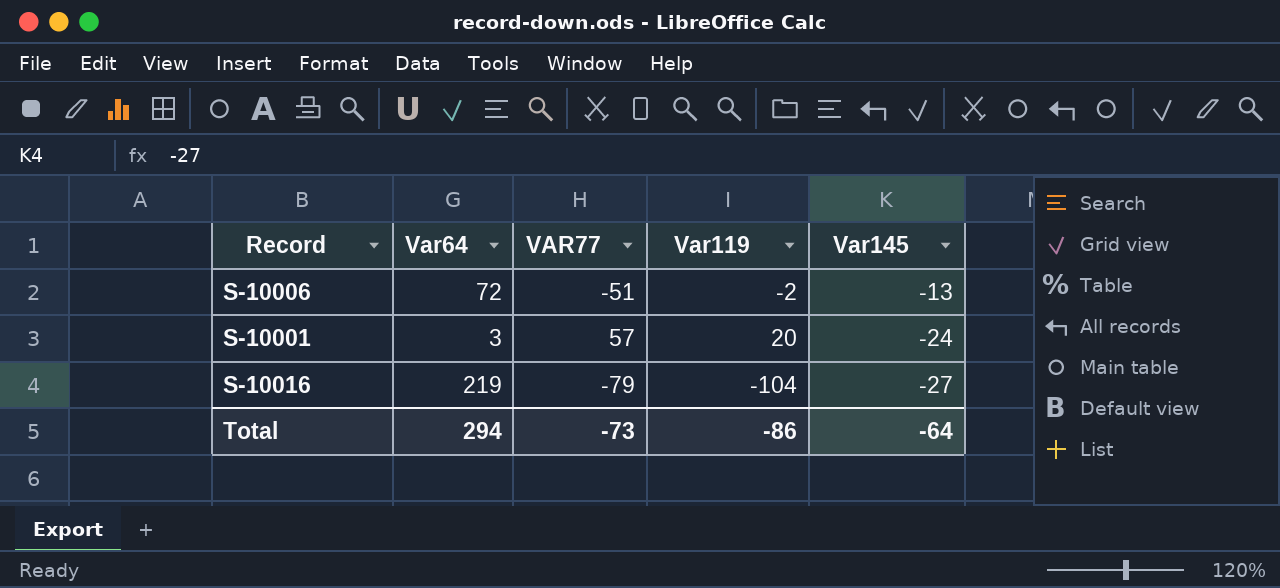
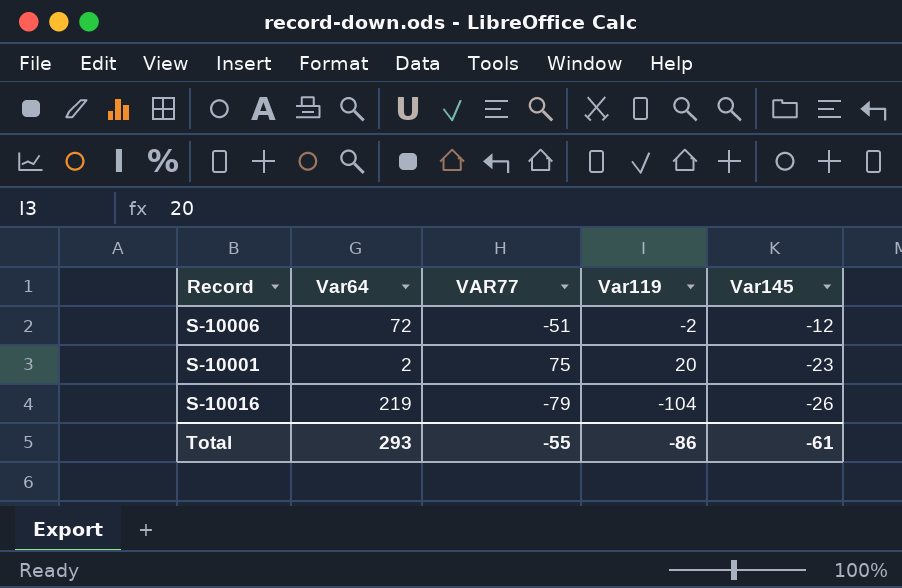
S-10006 | Var145: -13 -> -12
S-10001 | Var64: 3 -> 2
S-10001 | VAR77: 57 -> 75
S-10001 | Var145: -24 -> -23
S-10016 | Var145: -27 -> -26
Total | Var64: 294 -> 293
Total | VAR77: -73 -> -55
Total | Var145: -64 -> -61

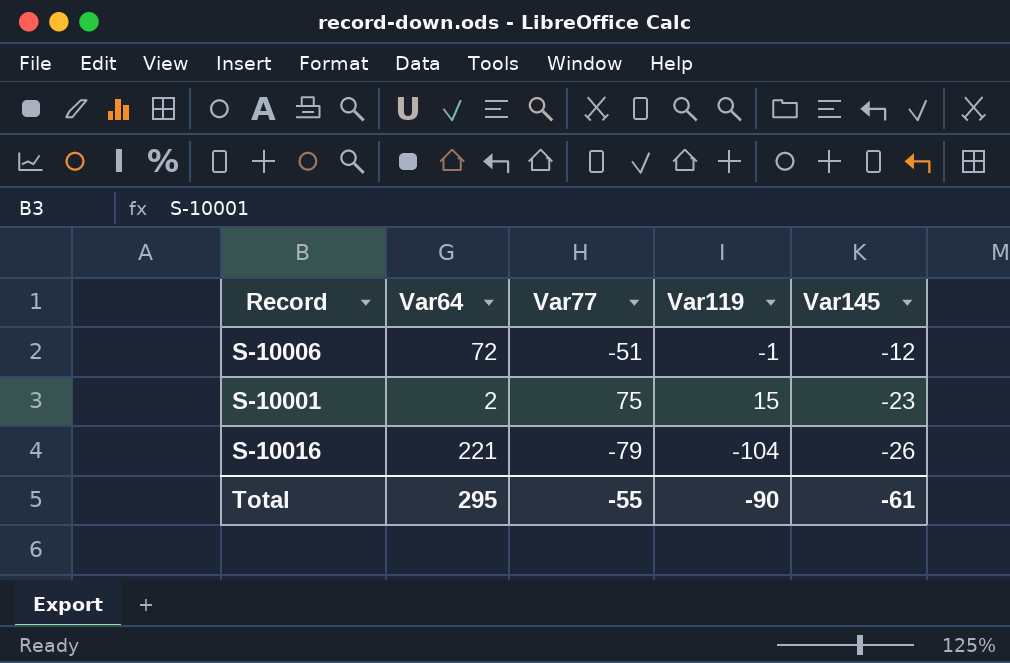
column name: VAR77 -> Var77
S-10006 | Var119: -2 -> -1
S-10001 | Var119: 20 -> 15
S-10016 | Var64: 219 -> 221
Total | Var64: 293 -> 295
Total | Var119: -86 -> -90

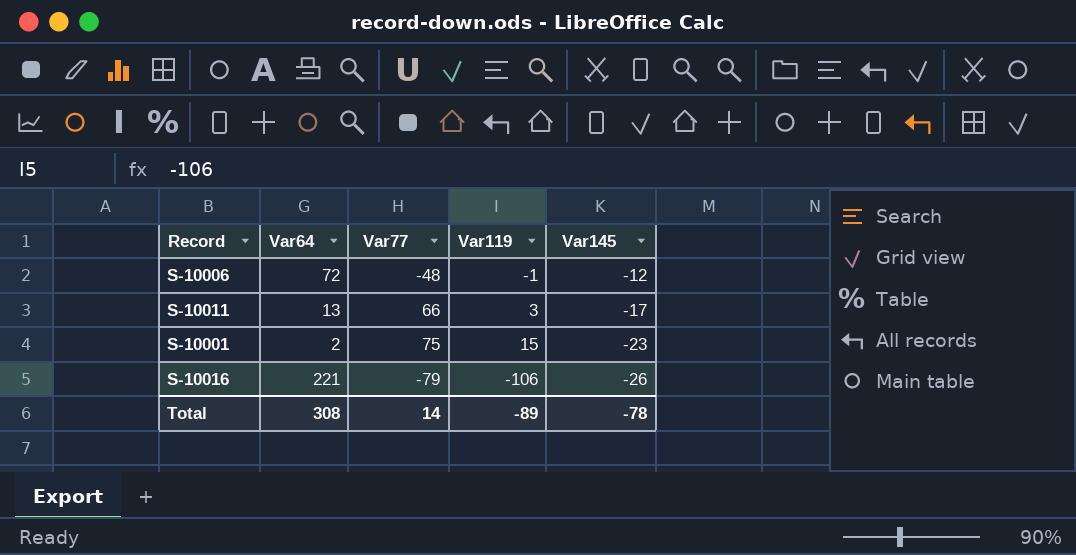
S-10006 | Var77: -51 -> -48
row S-10011: none -> 13 | 66 | 3 | -17
S-10016 | Var119: -104 -> -106
Total | Var64: 295 -> 308
Total | Var77: -55 -> 14
Total | Var119: -90 -> -89
Total | Var145: -61 -> -78

